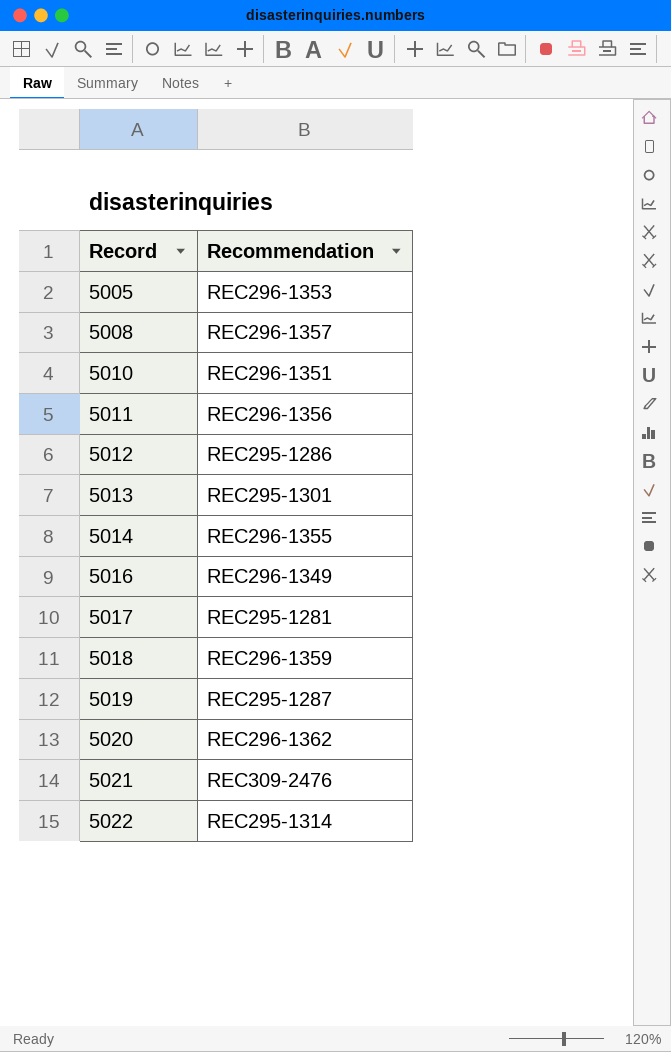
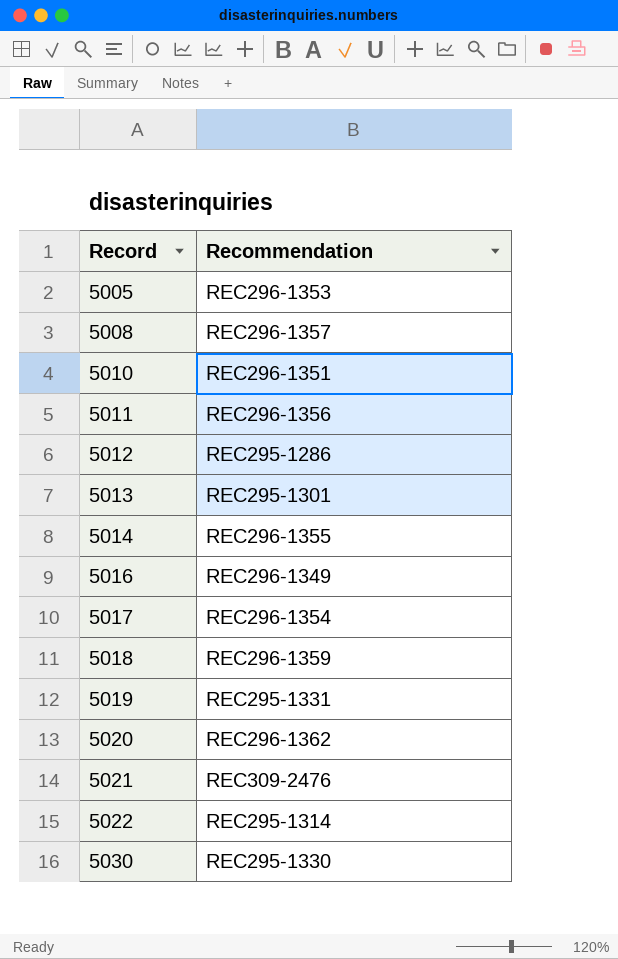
5017 | Recommendation: REC295-1281 -> REC296-1354
5019 | Recommendation: REC295-1287 -> REC295-1331
row 5030: none -> REC295-1330

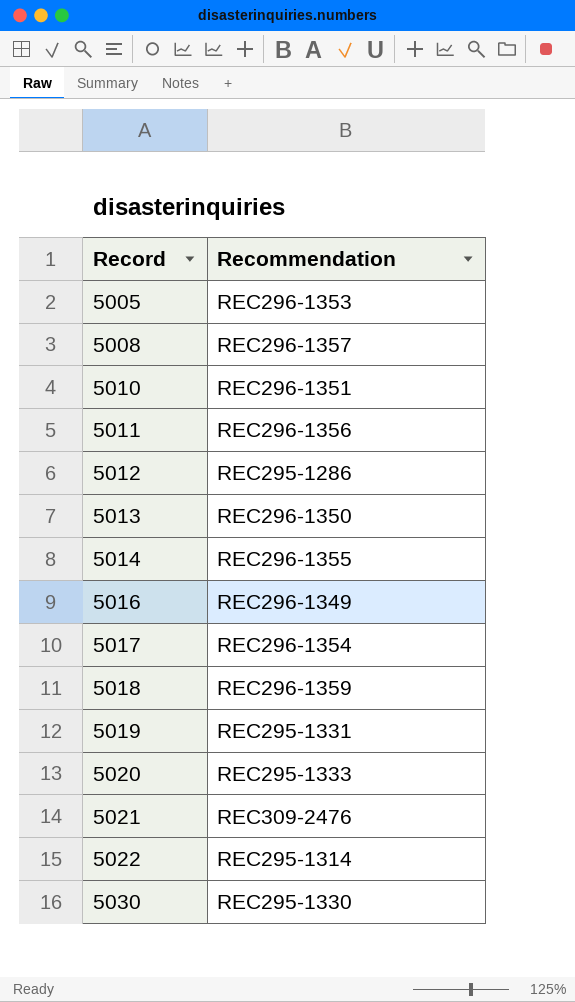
5013 | Recommendation: REC295-1301 -> REC296-1350
5020 | Recommendation: REC296-1362 -> REC295-1333

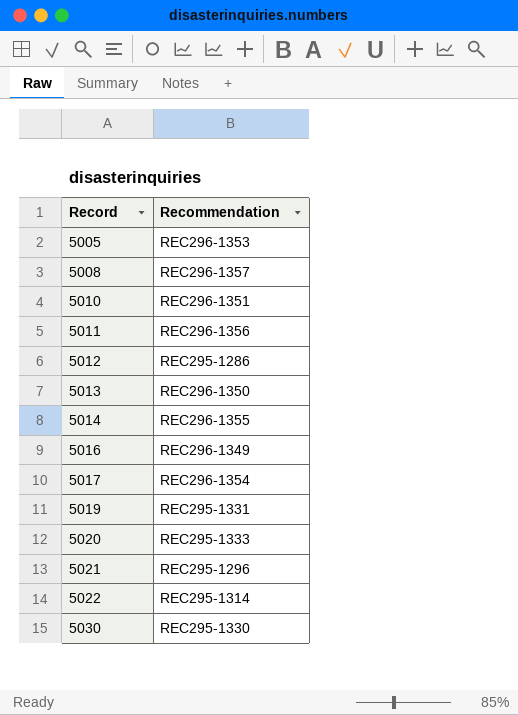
row 5018: REC296-1359 -> none
5021 | Recommendation: REC309-2476 -> REC295-1296

